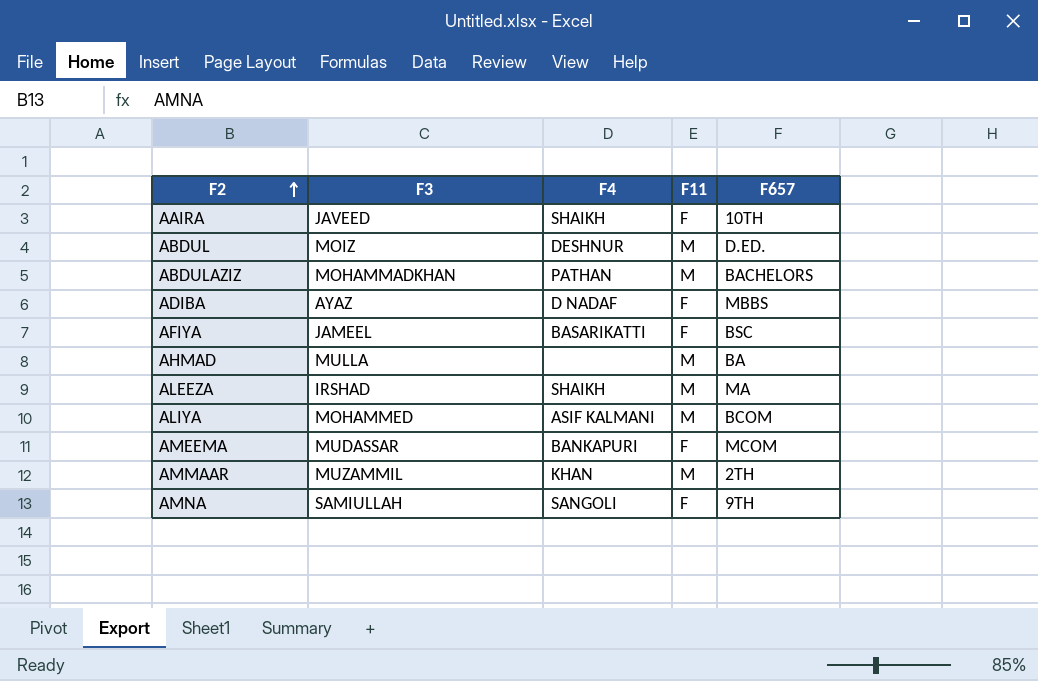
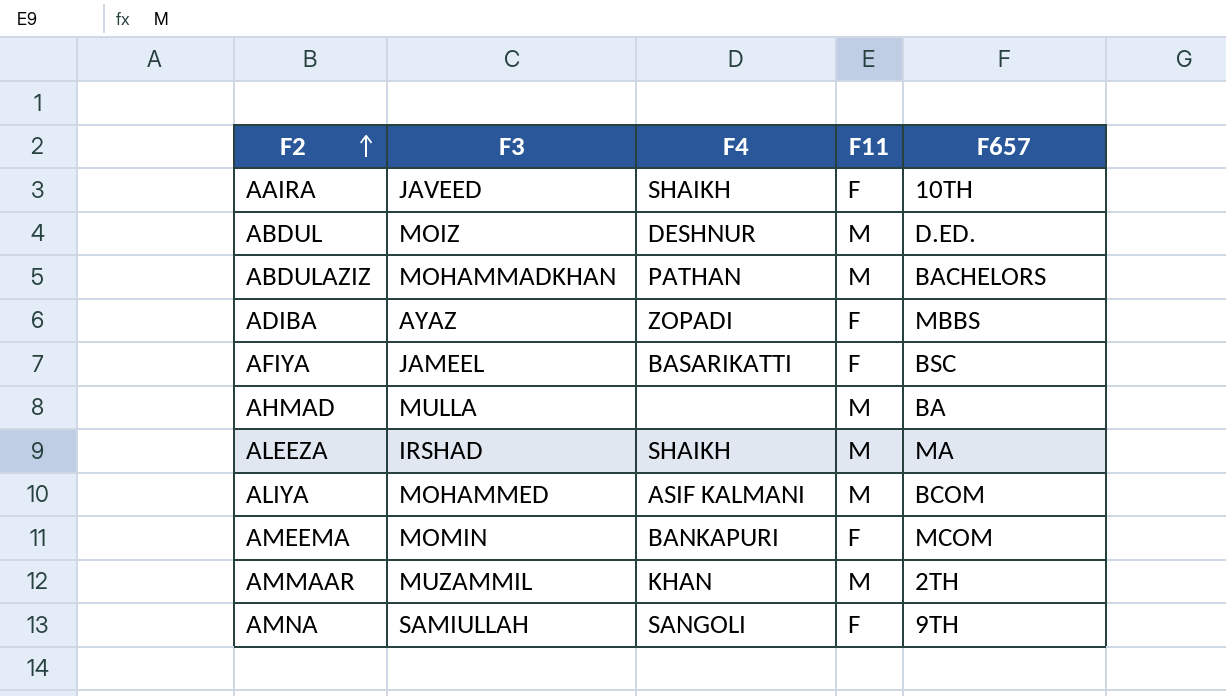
ADIBA | F4: D NADAF -> ZOPADI
AMEEMA | F3: MUDASSAR -> MOMIN

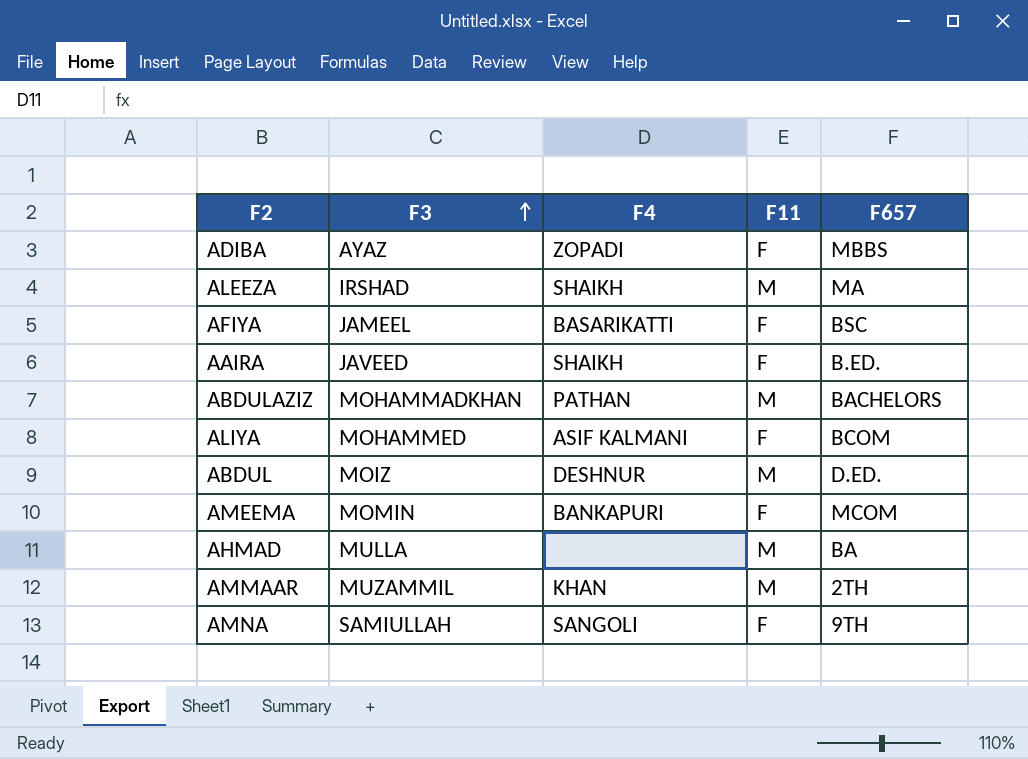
row order: F2 ascending -> F3 ascending
AAIRA | F657: 10TH -> B.ED.
ALIYA | F11: M -> F

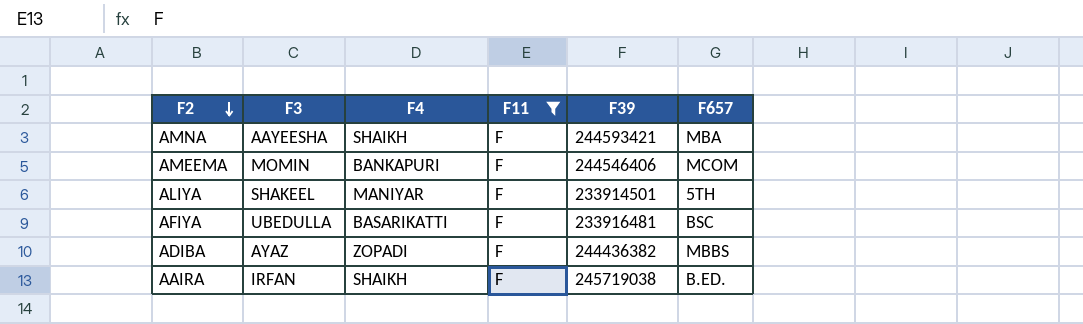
filter: none -> F11 = F
row order: F3 ascending -> F2 descending
column F39 | position: none -> 5
AMNA | F3: SAMIULLAH -> AAYEESHA
AMNA | F4: SANGOLI -> SHAIKH
AMNA | F657: 9TH -> MBA
ALIYA | F3: MOHAMMED -> SHAKEEL
ALIYA | F4: ASIF KALMANI -> MANIYAR
ALIYA | F657: BCOM -> 5TH
AFIYA | F3: JAMEEL -> UBEDULLA
AAIRA | F3: JAVEED -> IRFAN

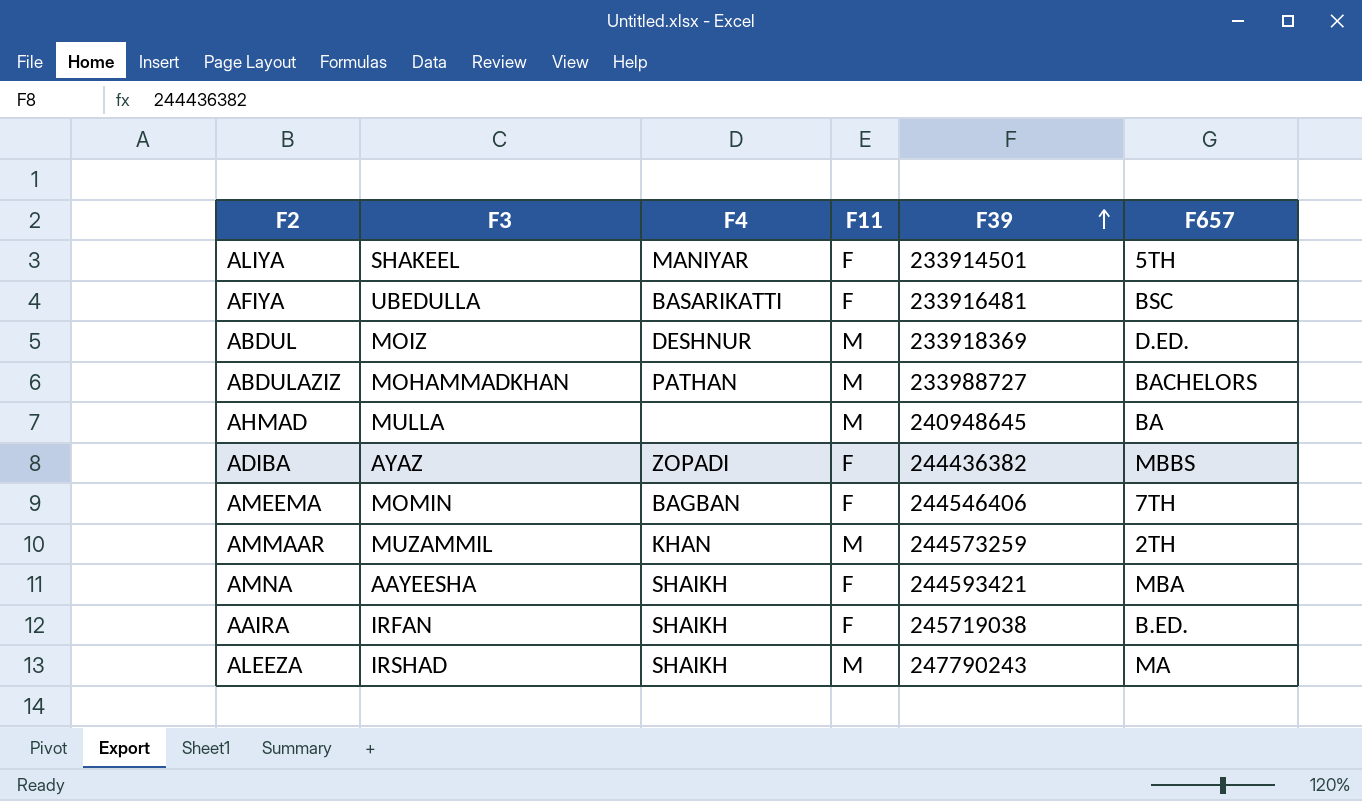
filter: F11 = F -> none
row order: F2 descending -> F39 ascending
AMEEMA | F4: BANKAPURI -> BAGBAN
AMEEMA | F657: MCOM -> 7TH

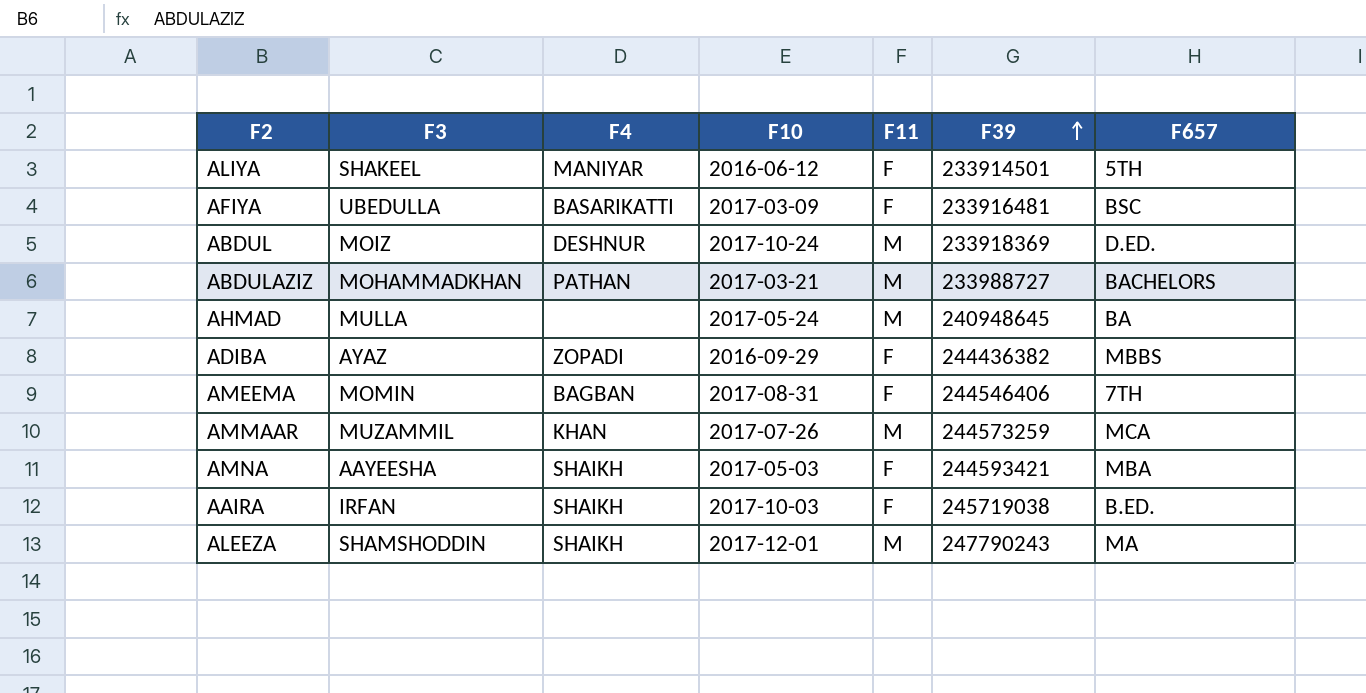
column F10 | position: none -> 4
AMMAAR | F657: 2TH -> MCA
ALEEZA | F3: IRSHAD -> SHAMSHODDIN

